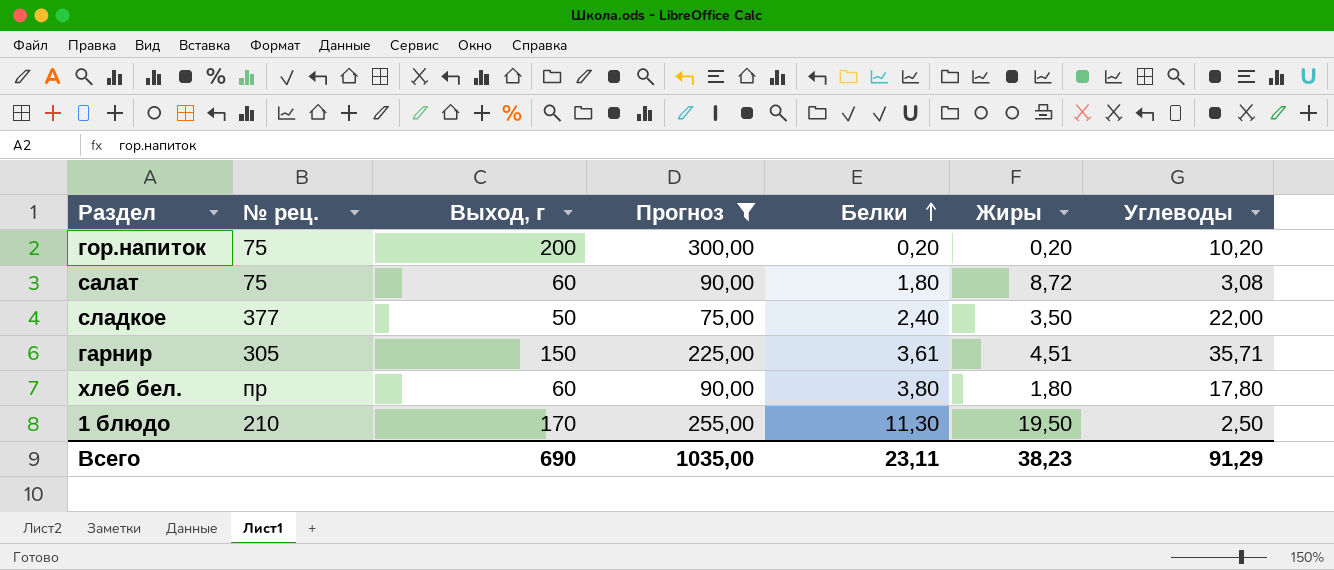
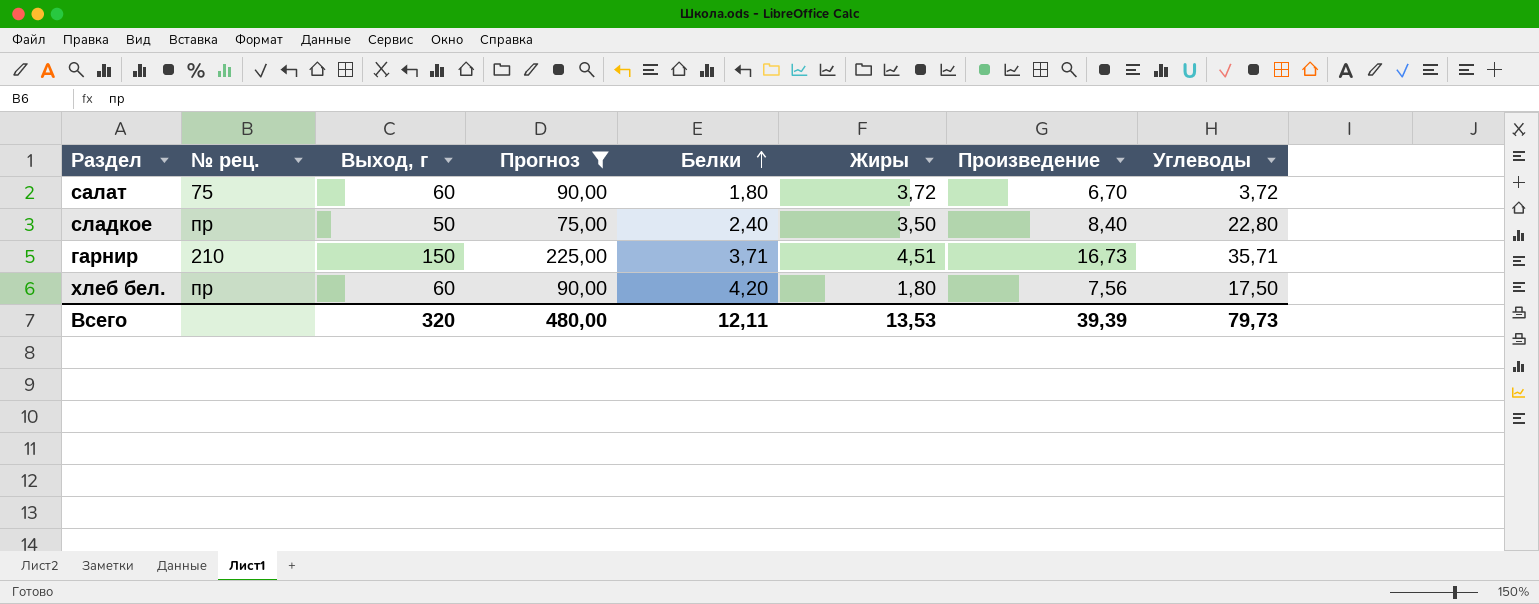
column Произведение | formula: none -> [Белки] * [Жиры]
row гор.напиток: 75 | 200 | 300,00 | 0,20 | 0,20 | 10,20 -> none
row 1 блюдо: 210 | 170 | 255,00 | 11,30 | 19,50 | 2,50 -> none
салат | Жиры: 8,72 -> 3,72
салат | Углеводы: 3,08 -> 3,72
сладкое | № рец.: 377 -> пр
сладкое | Углеводы: 22,00 -> 22,80
гарнир | № рец.: 305 -> 210
гарнир | Белки: 3,61 -> 3,71
хлеб бел. | Белки: 3,80 -> 4,20
хлеб бел. | Углеводы: 17,80 -> 17,50
Всего | Выход, г: 690 -> 320
Всего | Прогноз: 1035,00 -> 480,00
Всего | Белки: 23,11 -> 12,11
Всего | Жиры: 38,23 -> 13,53
Всего | Углеводы: 91,29 -> 79,73

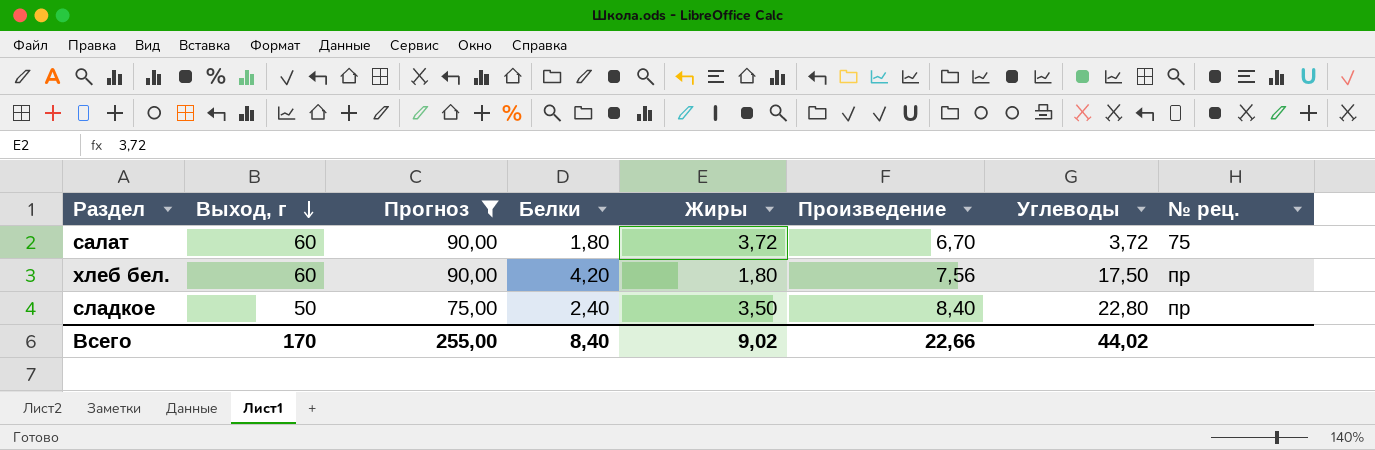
row order: Белки ascending -> Выход, г descending
column № рец. | position: 2 -> 8
row гарнир: 210 | 150 | 225,00 | 3,71 | 4,51 | 16,73 | 35,71 -> none
Всего | Выход, г: 320 -> 170
Всего | Прогноз: 480,00 -> 255,00
Всего | Белки: 12,11 -> 8,40
Всего | Жиры: 13,53 -> 9,02
Всего | Произведение: 39,39 -> 22,66
Всего | Углеводы: 79,73 -> 44,02

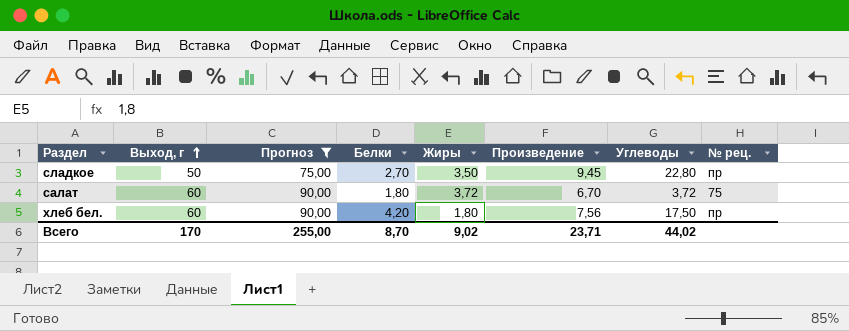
row order: Выход, г descending -> Выход, г ascending
сладкое | Белки: 2,40 -> 2,70
сладкое | Произведение: 8,40 -> 9,45
Всего | Белки: 8,40 -> 8,70
Всего | Произведение: 22,66 -> 23,71

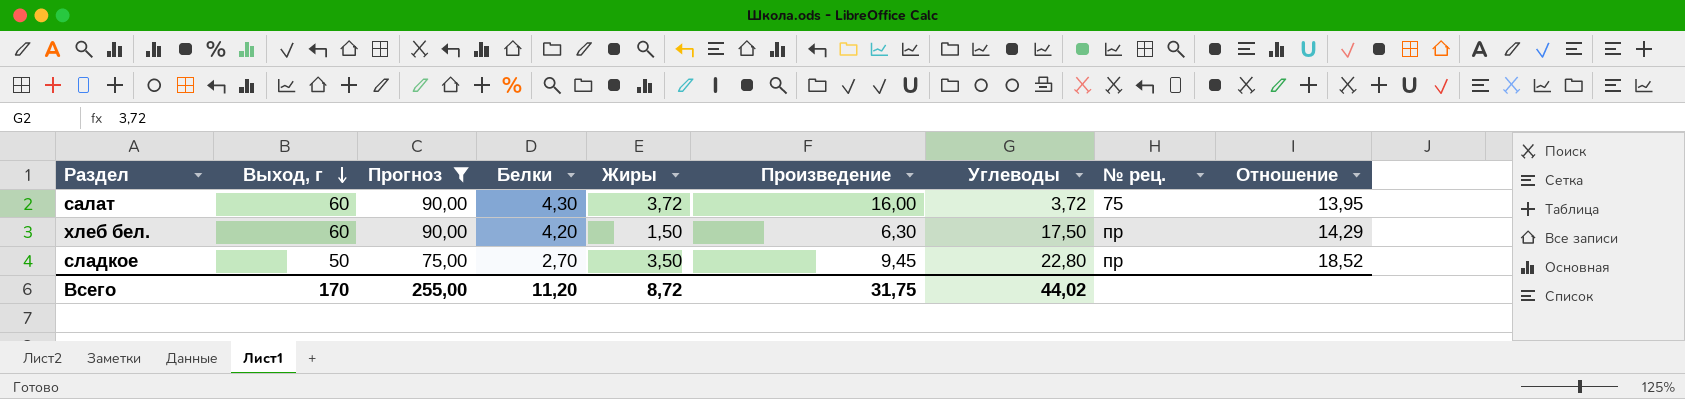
row order: Выход, г ascending -> Выход, г descending
column Отношение | formula: none -> [Выход, г] / [Белки]
салат | Белки: 1,80 -> 4,30
салат | Произведение: 6,70 -> 16,00
хлеб бел. | Жиры: 1,80 -> 1,50
хлеб бел. | Произведение: 7,56 -> 6,30
Всего | Белки: 8,70 -> 11,20
Всего | Жиры: 9,02 -> 8,72
Всего | Произведение: 23,71 -> 31,75

